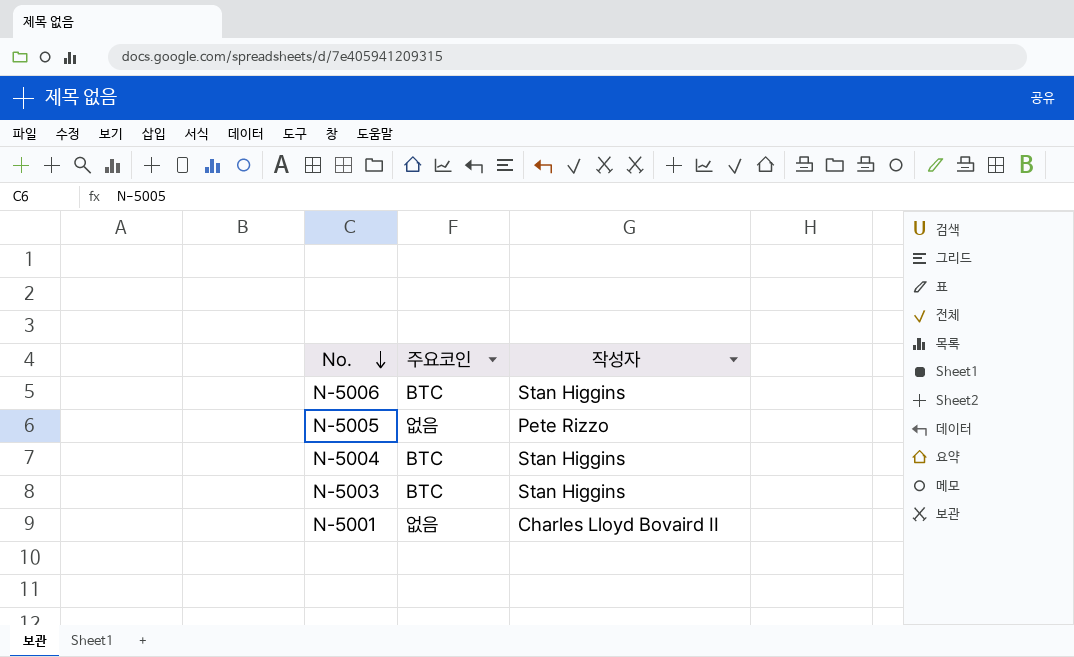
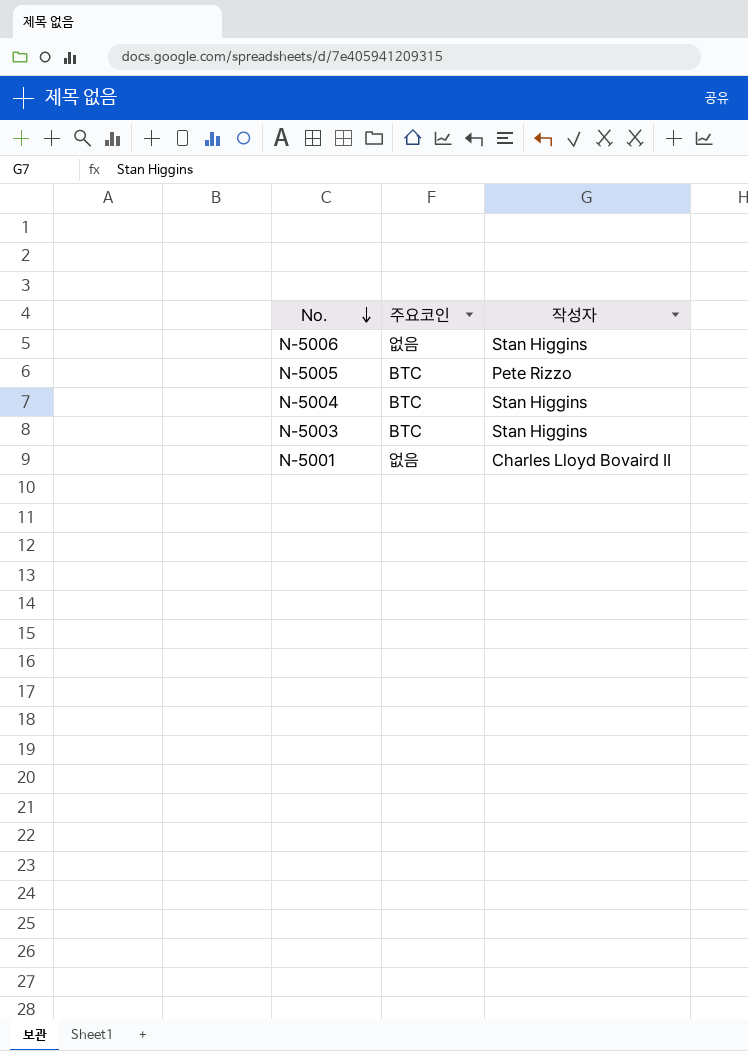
N-5006 | 주요코인: BTC -> 없음
N-5005 | 주요코인: 없음 -> BTC

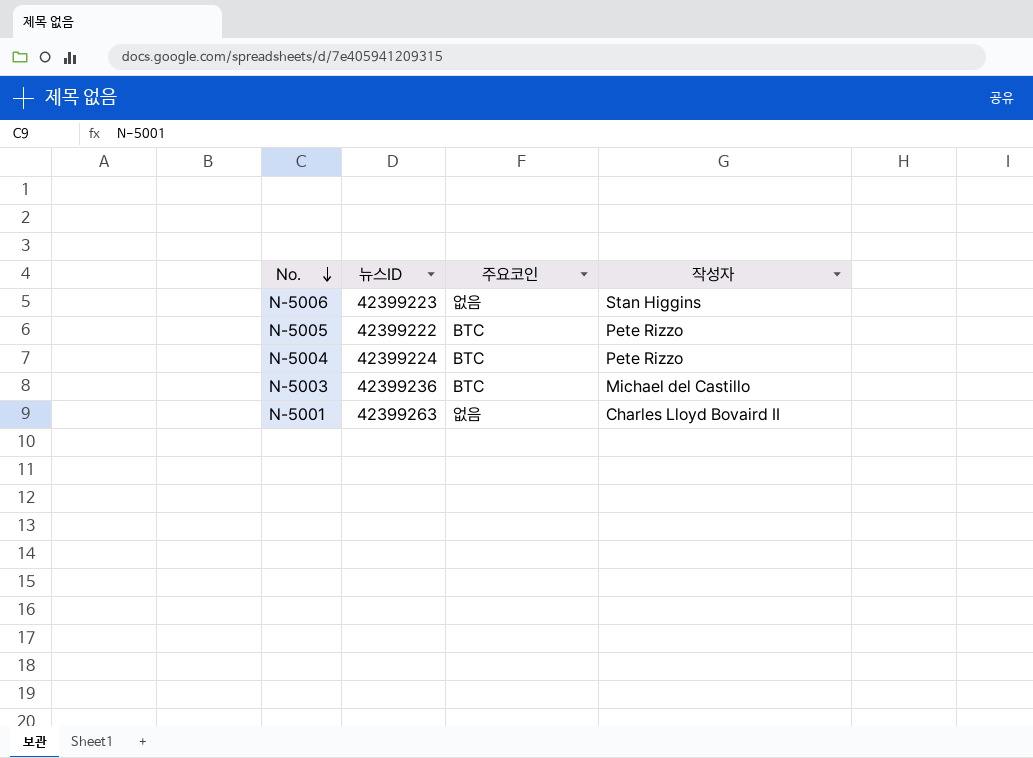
column 뉴스ID | position: none -> 2
N-5004 | 작성자: Stan Higgins -> Pete Rizzo
N-5003 | 작성자: Stan Higgins -> Michael del Castillo

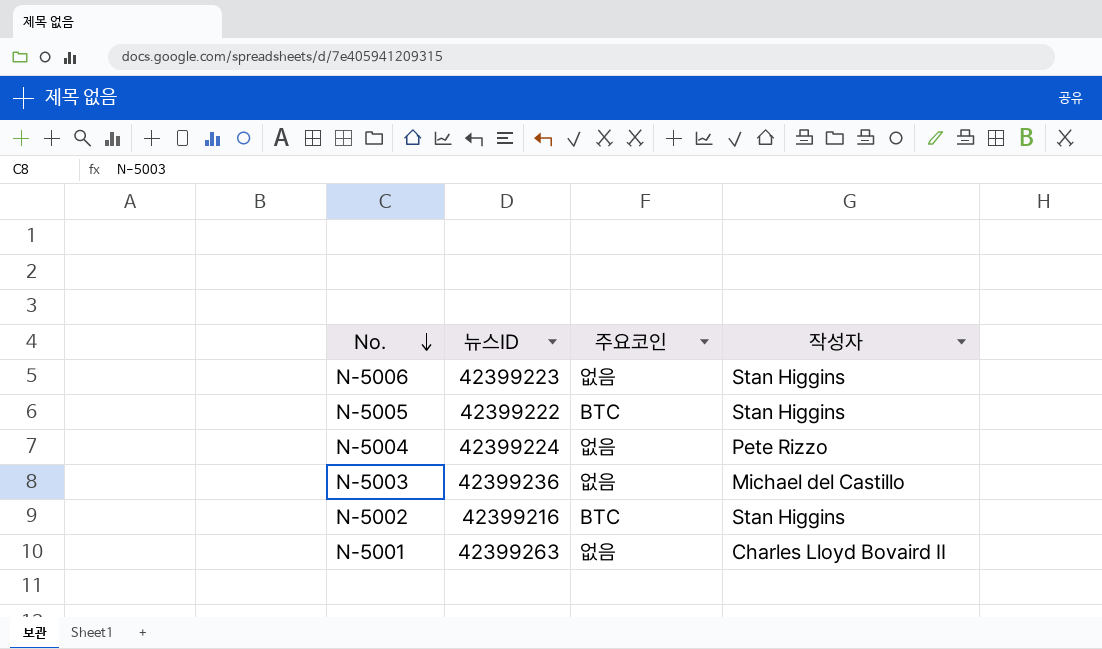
N-5005 | 작성자: Pete Rizzo -> Stan Higgins
N-5004 | 주요코인: BTC -> 없음
N-5003 | 주요코인: BTC -> 없음
row N-5002: none -> 42399216 | BTC | Stan Higgins

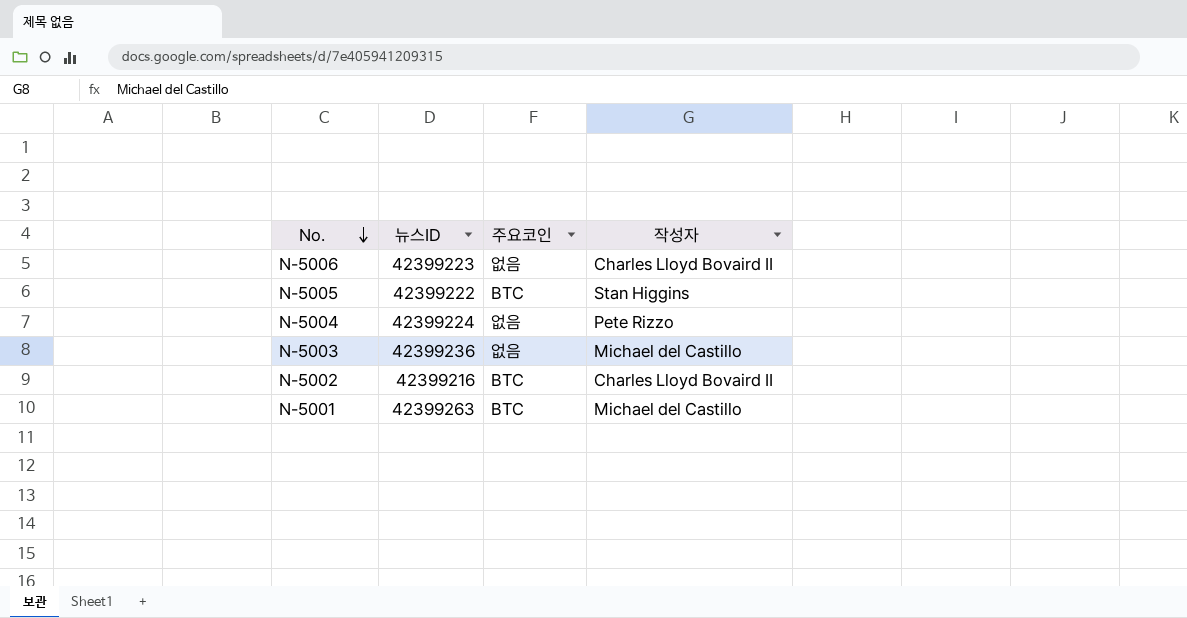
N-5006 | 작성자: Stan Higgins -> Charles Lloyd Bovaird II
N-5002 | 작성자: Stan Higgins -> Charles Lloyd Bovaird II
N-5001 | 주요코인: 없음 -> BTC
N-5001 | 작성자: Charles Lloyd Bovaird II -> Michael del Castillo

